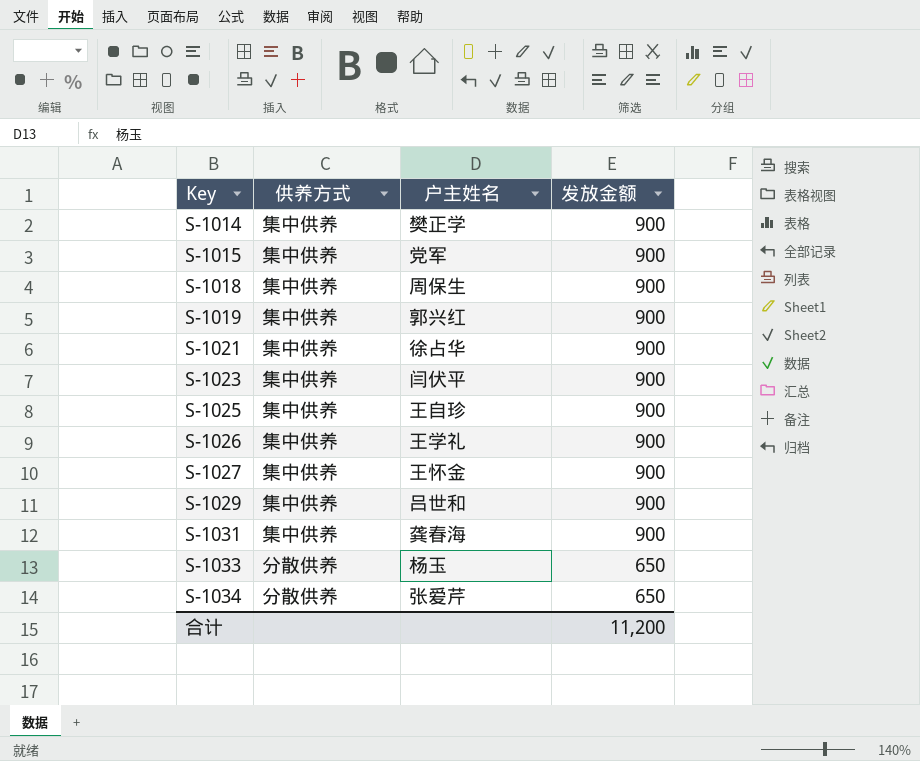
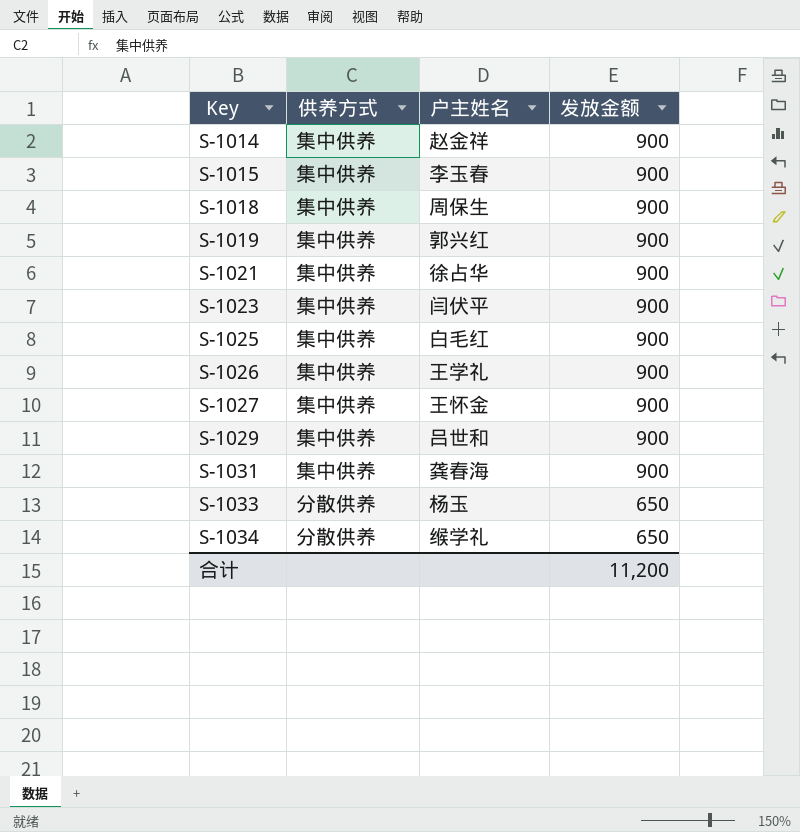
S-1014 | 户主姓名: 樊正学 -> 赵金祥
S-1015 | 户主姓名: 党军 -> 李玉春
S-1025 | 户主姓名: 王自珍 -> 白毛红
S-1034 | 户主姓名: 张爱芹 -> 缑学礼

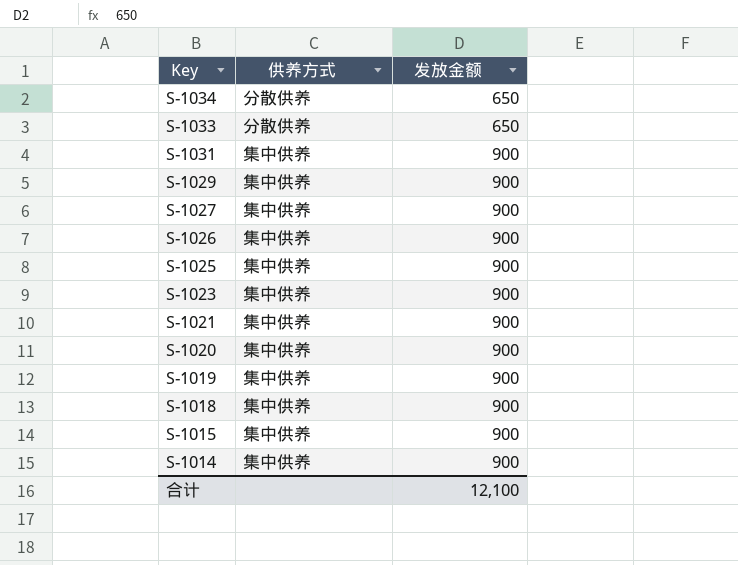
row order: Key ascending -> Key descending
column 户主姓名 | position: 3 -> none
row S-1020: none -> 集中供养 | 900
合计 | 发放金额: 11,200 -> 12,100

